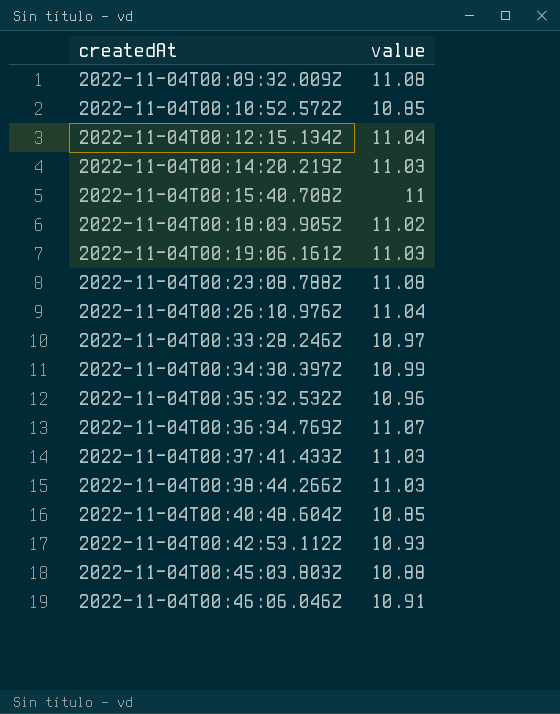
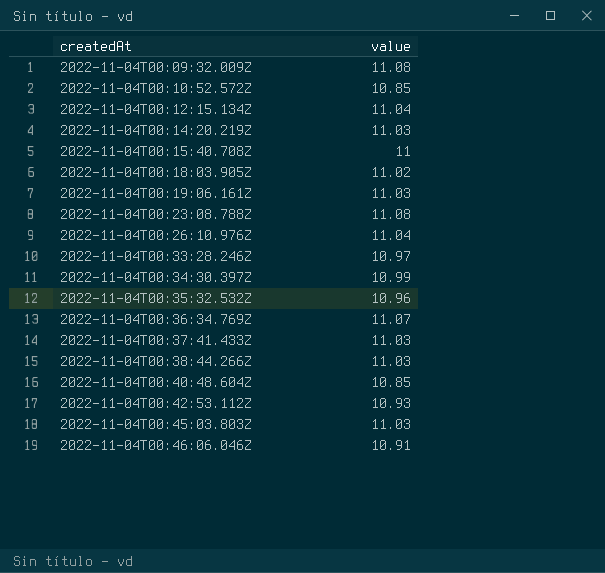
2022-11-04T00:45:03.803Z | value: 10.88 -> 11.03

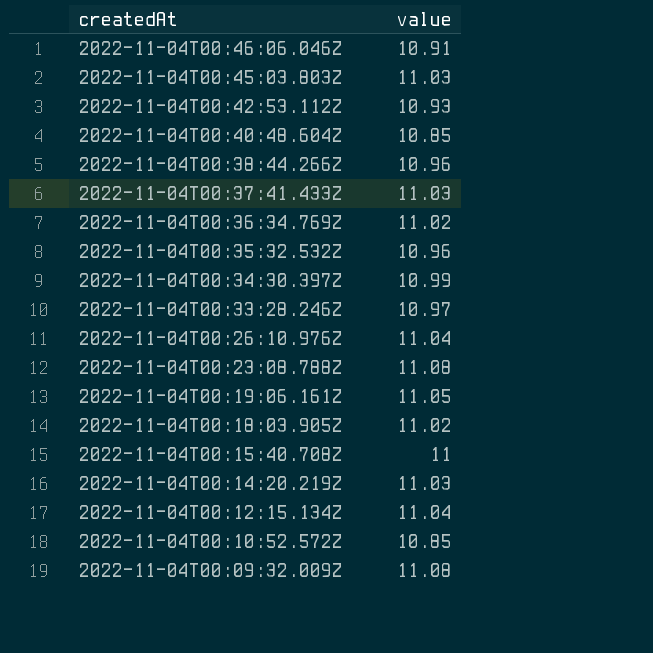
row order: createdAt ascending -> createdAt descending
2022-11-04T00:38:44.266Z | value: 11.03 -> 10.96
2022-11-04T00:36:34.769Z | value: 11.07 -> 11.02
2022-11-04T00:19:06.161Z | value: 11.03 -> 11.05

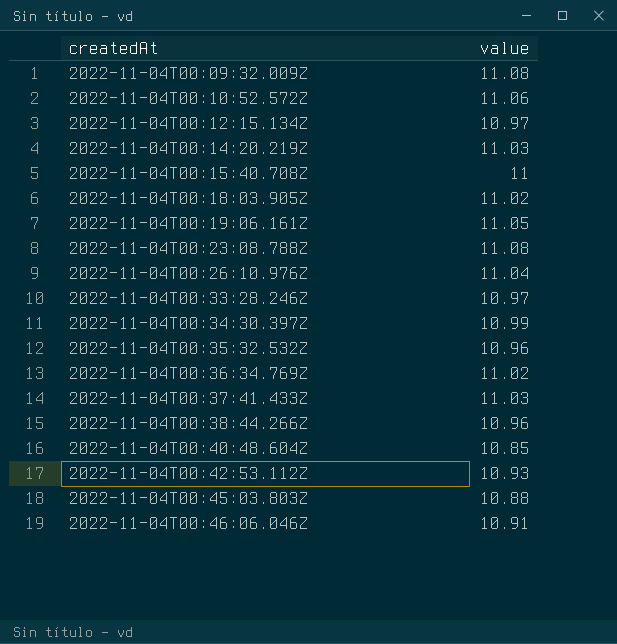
row order: createdAt descending -> createdAt ascending
2022-11-04T00:10:52.572Z | value: 10.85 -> 11.06
2022-11-04T00:12:15.134Z | value: 11.04 -> 10.97
2022-11-04T00:45:03.803Z | value: 11.03 -> 10.88

